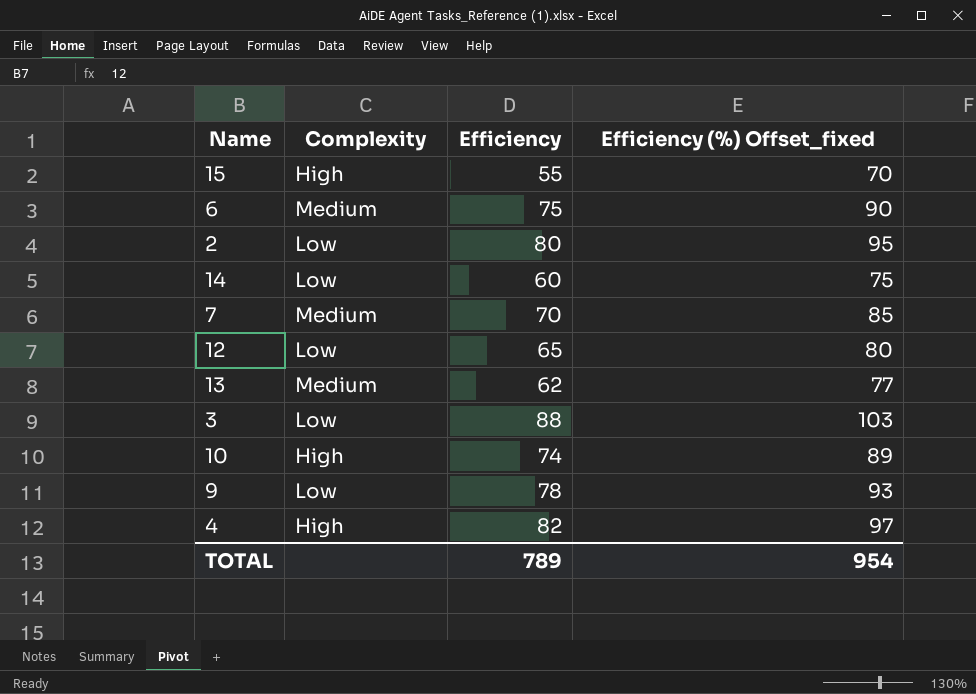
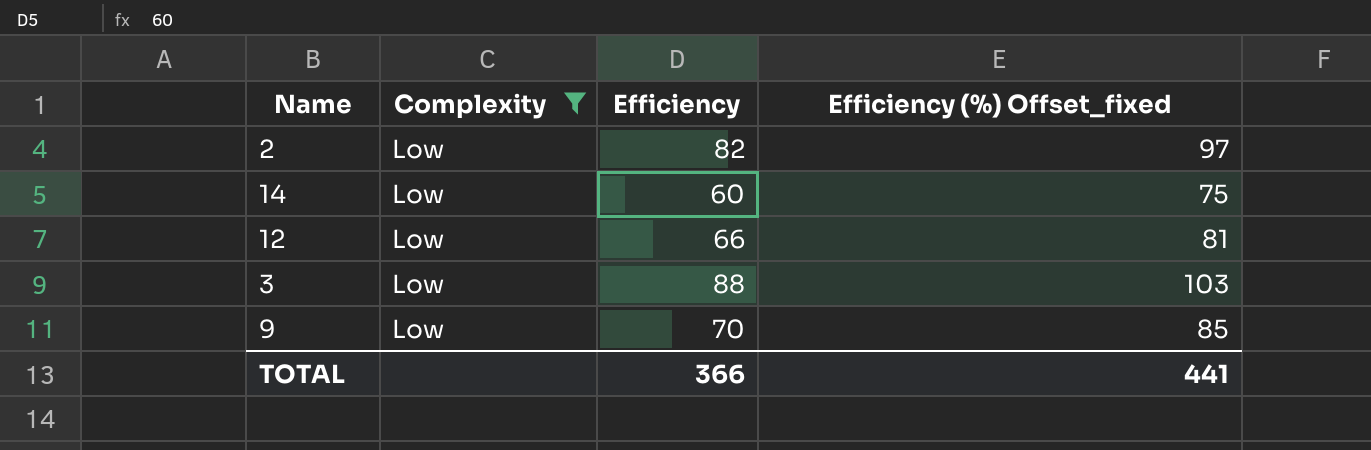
filter: none -> Complexity = Low
2 | Efficiency: 80 -> 82
2 | Efficiency (%) Offset_fixed: 95 -> 97
12 | Efficiency: 65 -> 66
12 | Efficiency (%) Offset_fixed: 80 -> 81
9 | Efficiency: 78 -> 70
9 | Efficiency (%) Offset_fixed: 93 -> 85
TOTAL | Efficiency: 789 -> 366
TOTAL | Efficiency (%) Offset_fixed: 954 -> 441

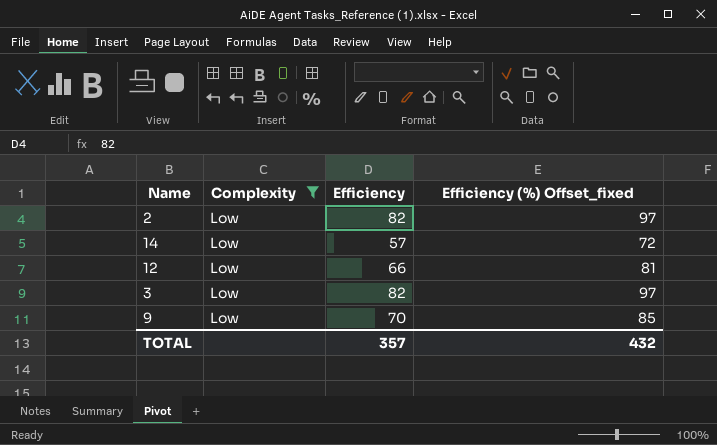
14 | Efficiency: 60 -> 57
14 | Efficiency (%) Offset_fixed: 75 -> 72
3 | Efficiency: 88 -> 82
3 | Efficiency (%) Offset_fixed: 103 -> 97
TOTAL | Efficiency: 366 -> 357
TOTAL | Efficiency (%) Offset_fixed: 441 -> 432

